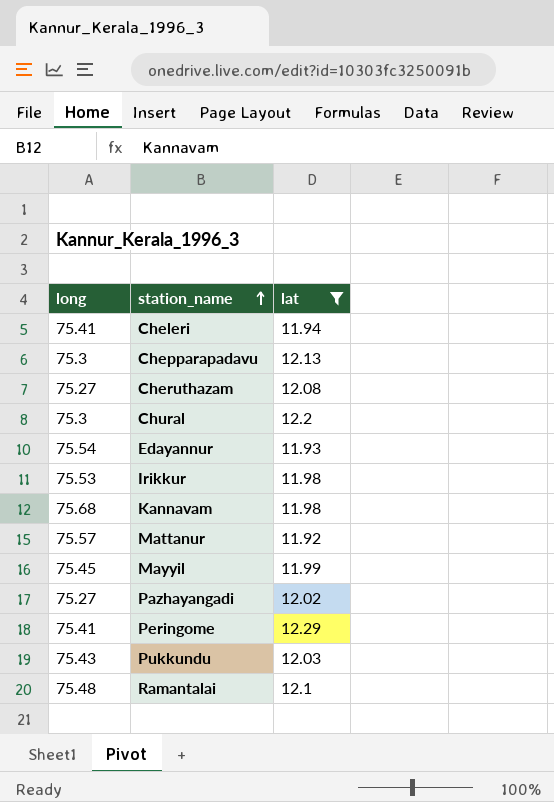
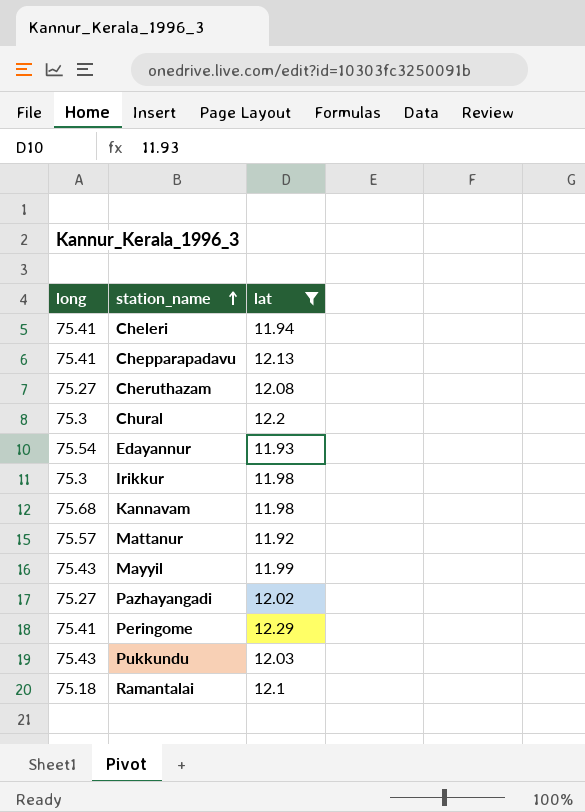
Chepparapadavu | long: 75.3 -> 75.41
Irikkur | long: 75.53 -> 75.3
Mayyil | long: 75.45 -> 75.43
Ramantalai | long: 75.48 -> 75.18

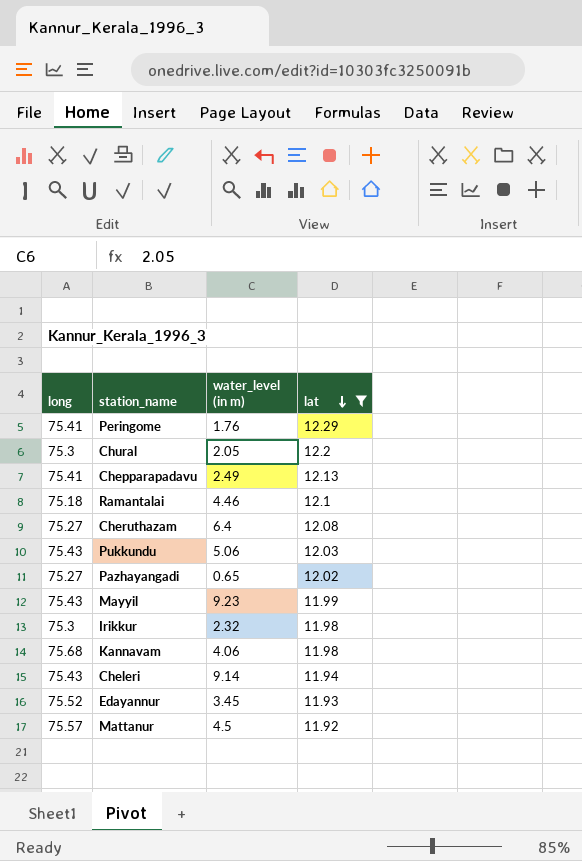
row order: station_name ascending -> lat descending
column water_level (in m) | position: none -> 3
Cheleri | long: 75.41 -> 75.43
Edayannur | long: 75.54 -> 75.52

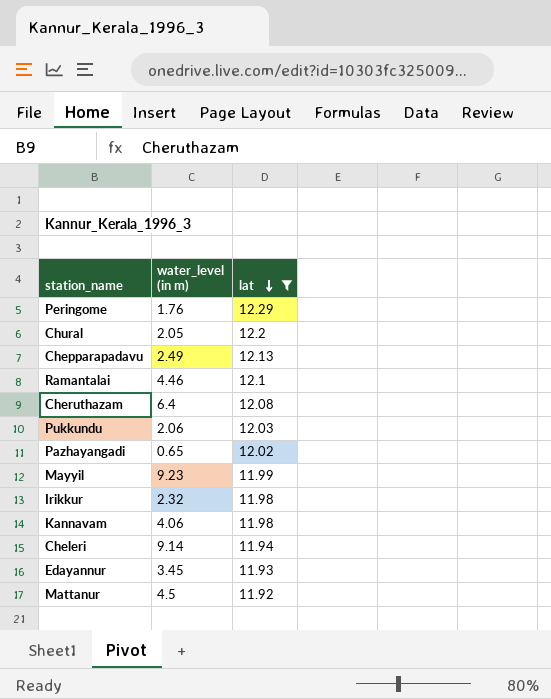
column long | position: 1 -> none
Pukkundu | water_level (in m): 5.06 -> 2.06

